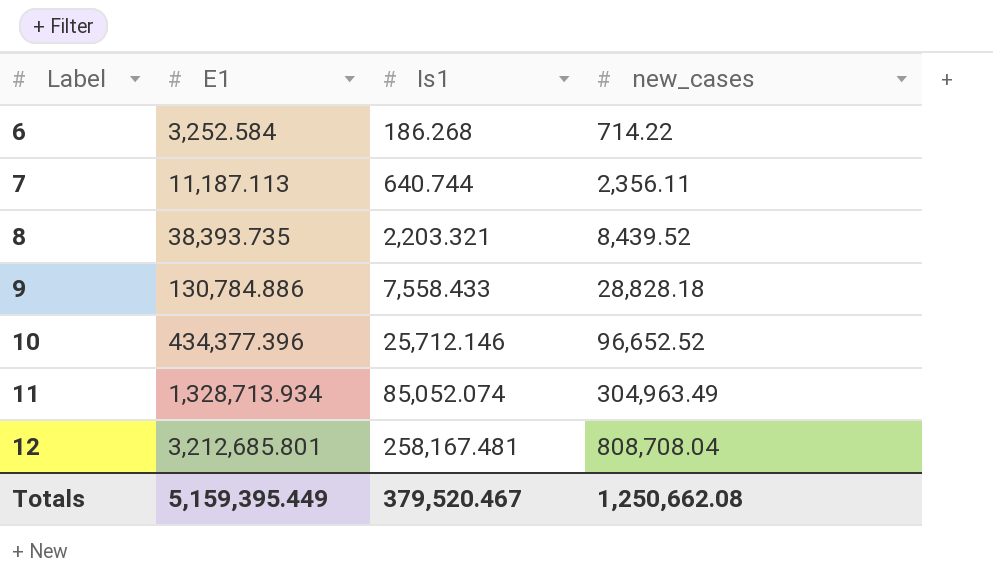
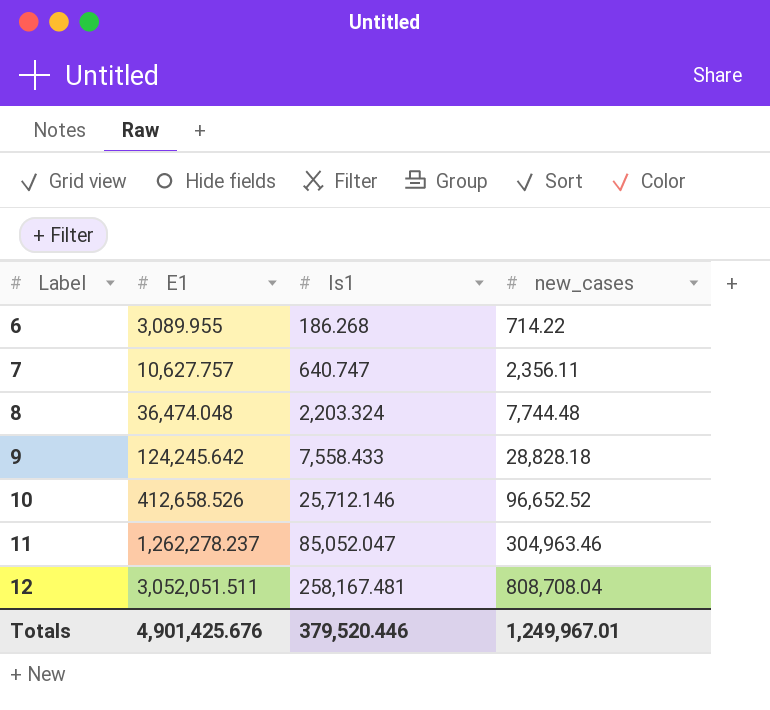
6 | E1: 3,252.584 -> 3,089.955
7 | E1: 11,187.113 -> 10,627.757
7 | Is1: 640.744 -> 640.747
8 | E1: 38,393.735 -> 36,474.048
8 | Is1: 2,203.321 -> 2,203.324
8 | new_cases: 8,439.52 -> 7,744.48
9 | E1: 130,784.886 -> 124,245.642
10 | E1: 434,377.396 -> 412,658.526
11 | E1: 1,328,713.934 -> 1,262,278.237
11 | Is1: 85,052.074 -> 85,052.047
11 | new_cases: 304,963.49 -> 304,963.46
12 | E1: 3,212,685.801 -> 3,052,051.511
Totals | E1: 5,159,395.449 -> 4,901,425.676
Totals | Is1: 379,520.467 -> 379,520.446
Totals | new_cases: 1,250,662.08 -> 1,249,967.01

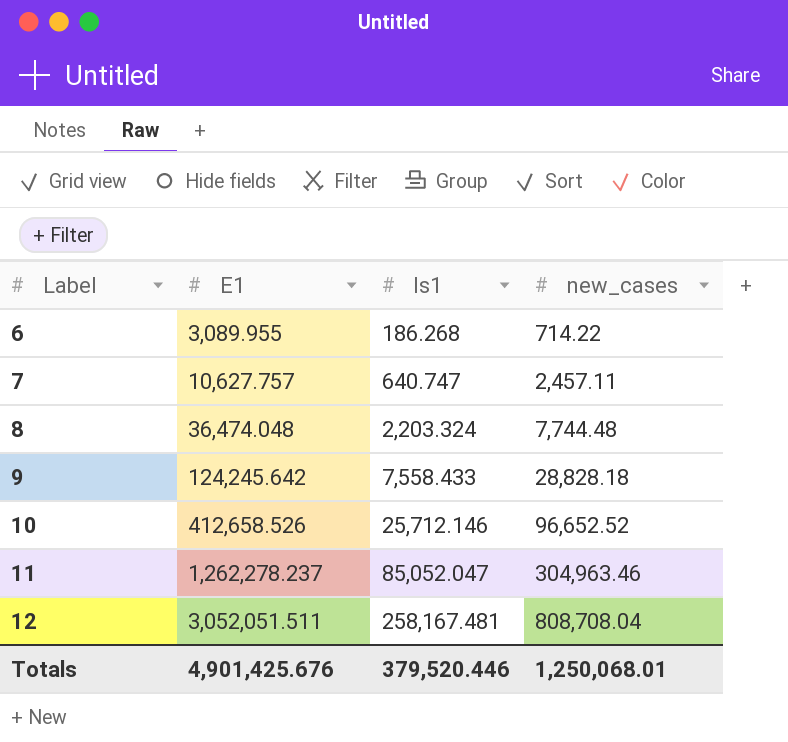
7 | new_cases: 2,356.11 -> 2,457.11
Totals | new_cases: 1,249,967.01 -> 1,250,068.01

